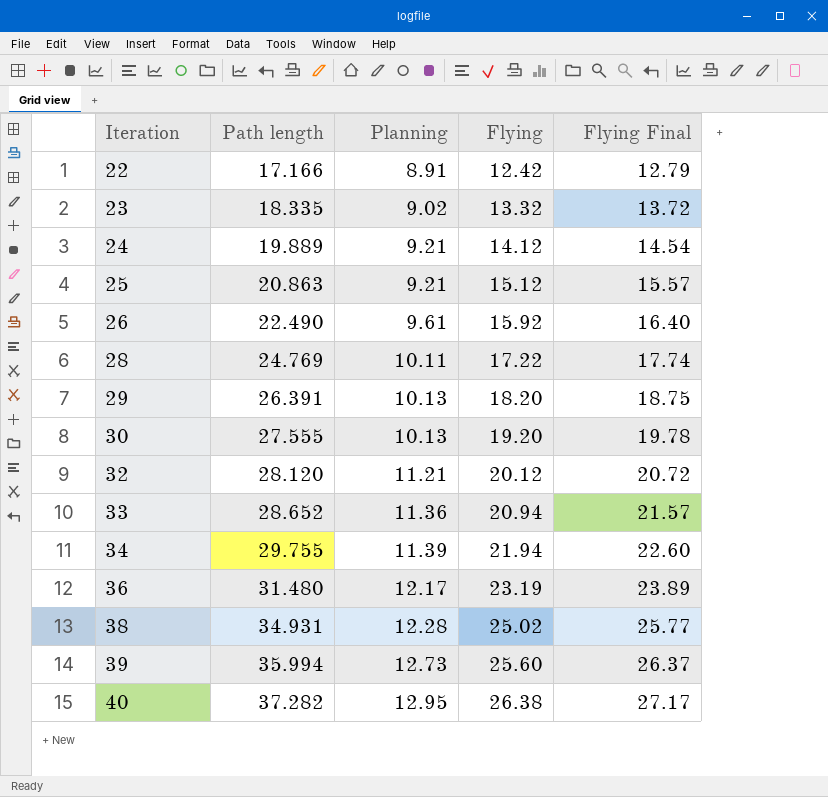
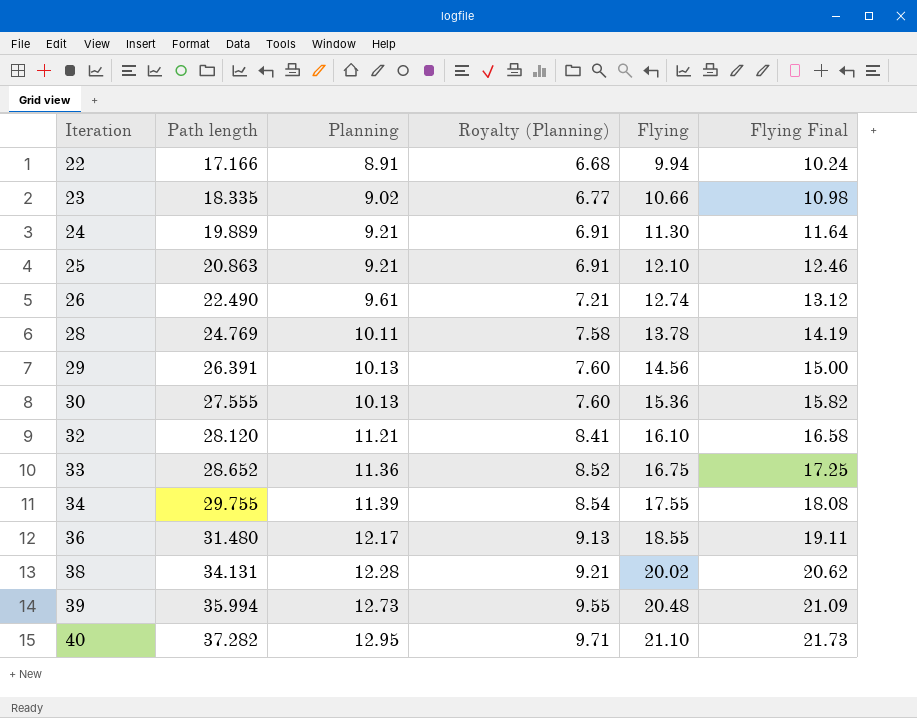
column Royalty (Planning) | formula: none -> [Planning] * 0.75
22 | Flying: 12.42 -> 9.94
22 | Flying Final: 12.79 -> 10.24
23 | Flying: 13.32 -> 10.66
23 | Flying Final: 13.72 -> 10.98
24 | Flying: 14.12 -> 11.30
24 | Flying Final: 14.54 -> 11.64
25 | Flying: 15.12 -> 12.10
25 | Flying Final: 15.57 -> 12.46
26 | Flying: 15.92 -> 12.74
26 | Flying Final: 16.40 -> 13.12
28 | Flying: 17.22 -> 13.78
28 | Flying Final: 17.74 -> 14.19
29 | Flying: 18.20 -> 14.56
29 | Flying Final: 18.75 -> 15.00
30 | Flying: 19.20 -> 15.36
30 | Flying Final: 19.78 -> 15.82
32 | Flying: 20.12 -> 16.10
32 | Flying Final: 20.72 -> 16.58
33 | Flying: 20.94 -> 16.75
33 | Flying Final: 21.57 -> 17.25
34 | Flying: 21.94 -> 17.55
34 | Flying Final: 22.60 -> 18.08
36 | Flying: 23.19 -> 18.55
36 | Flying Final: 23.89 -> 19.11
38 | Path length: 34.931 -> 34.131
38 | Flying: 25.02 -> 20.02
38 | Flying Final: 25.77 -> 20.62
39 | Flying: 25.60 -> 20.48
39 | Flying Final: 26.37 -> 21.09
40 | Flying: 26.38 -> 21.10
40 | Flying Final: 27.17 -> 21.73

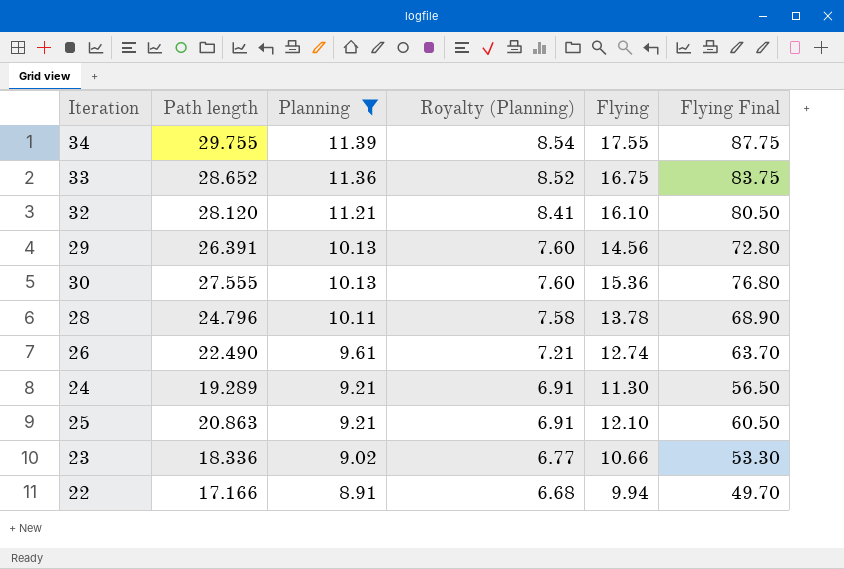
filter: none -> Planning <= 11.39
row order: Iteration ascending -> Planning descending
column Flying Final | formula: [Flying] * 1.03 -> [Flying] * 5
28 | Path length: 24.769 -> 24.796
24 | Path length: 19.889 -> 19.289
23 | Path length: 18.335 -> 18.336

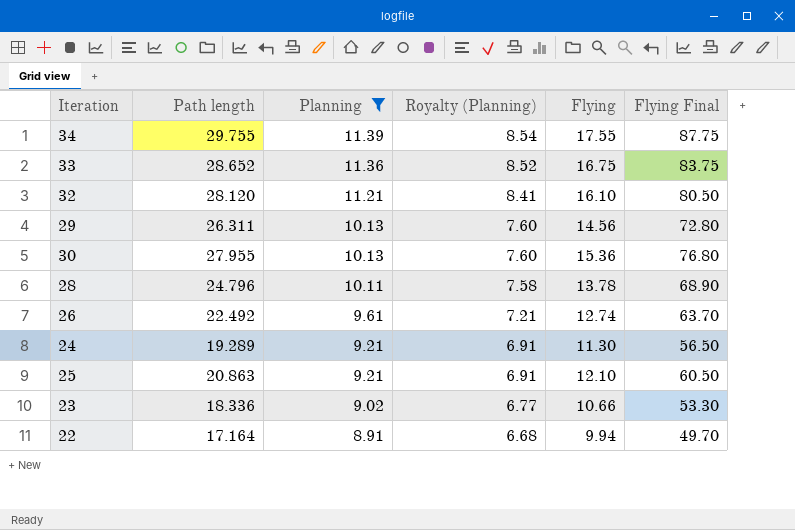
29 | Path length: 26.391 -> 26.311
30 | Path length: 27.555 -> 27.955
26 | Path length: 22.490 -> 22.492
22 | Path length: 17.166 -> 17.164

